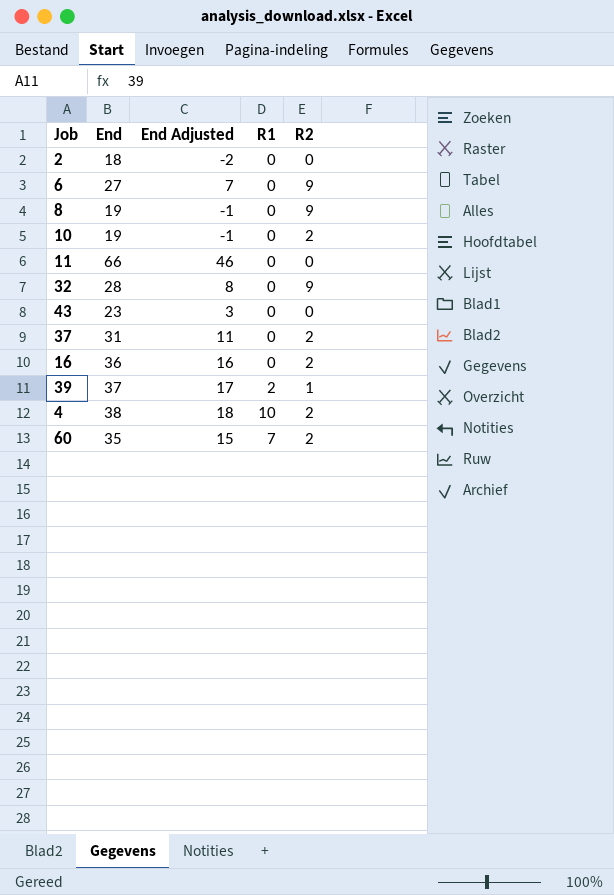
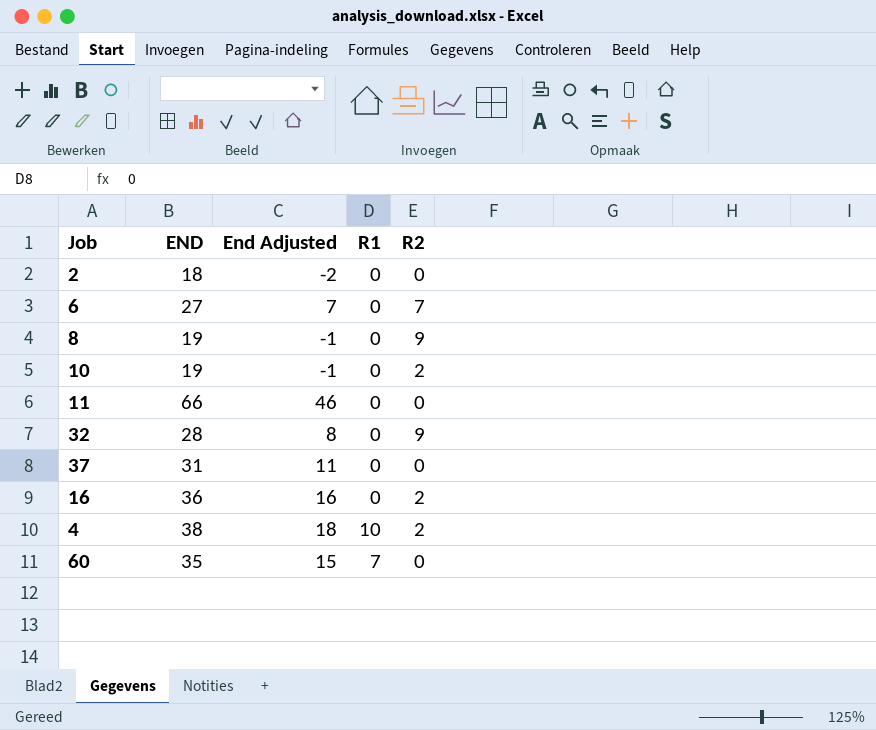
column name: End -> END
row 43: 23 | 3 | 0 | 0 -> none
row 39: 37 | 17 | 2 | 1 -> none
6 | R2: 9 -> 7
37 | R2: 2 -> 0
60 | R2: 2 -> 0

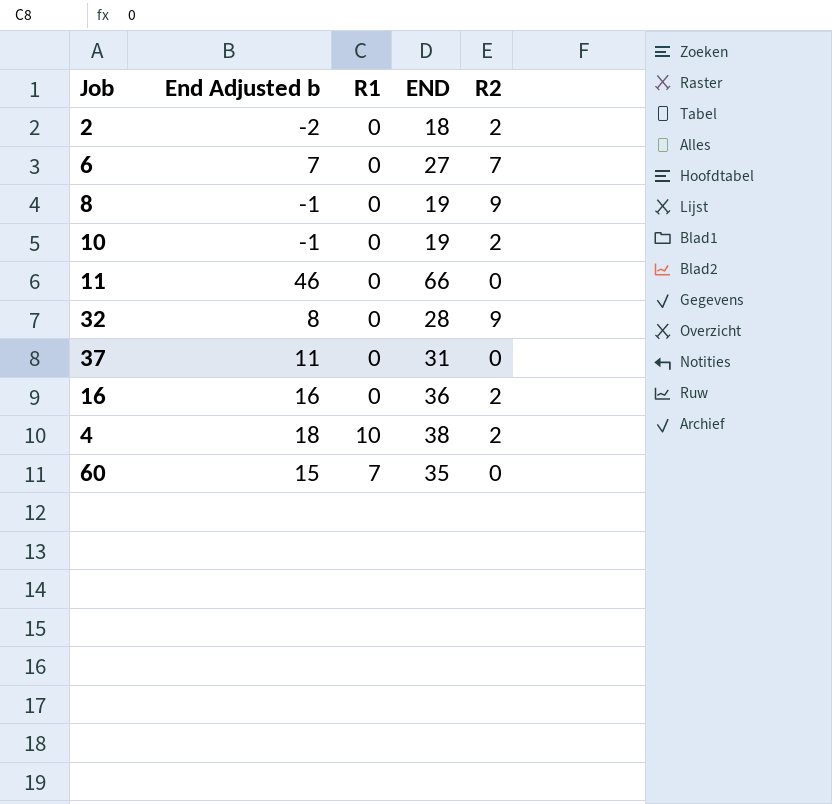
column name: End Adjusted -> End Adjusted b
column END | position: 2 -> 4
2 | R2: 0 -> 2

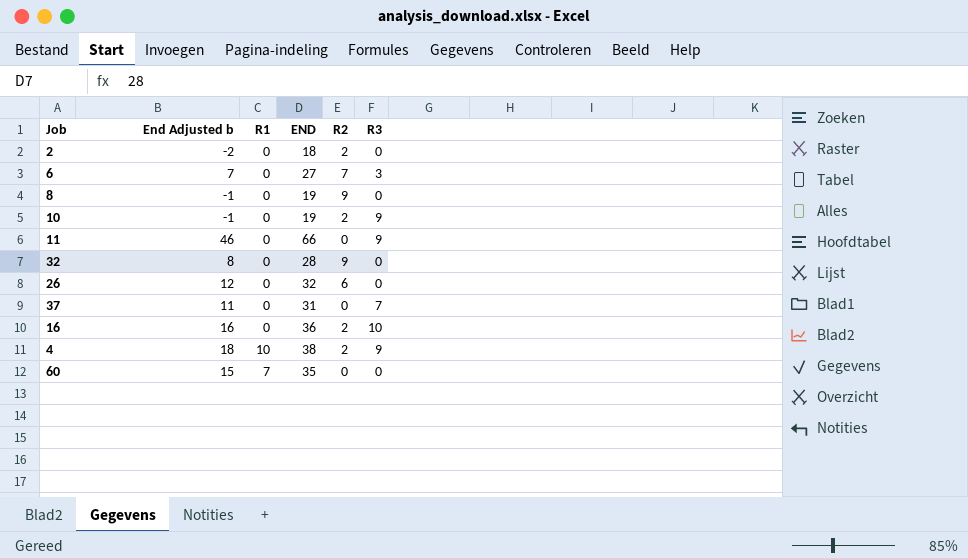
column R3 | position: none -> 6
row 26: none -> 12 | 0 | 32 | 6 | 0

